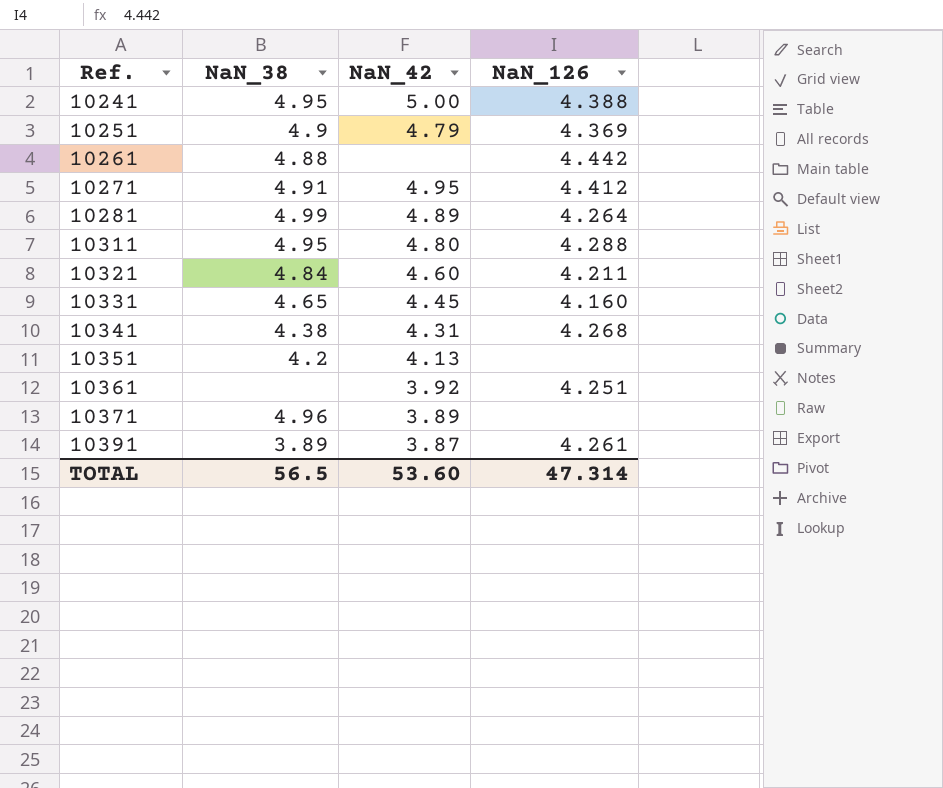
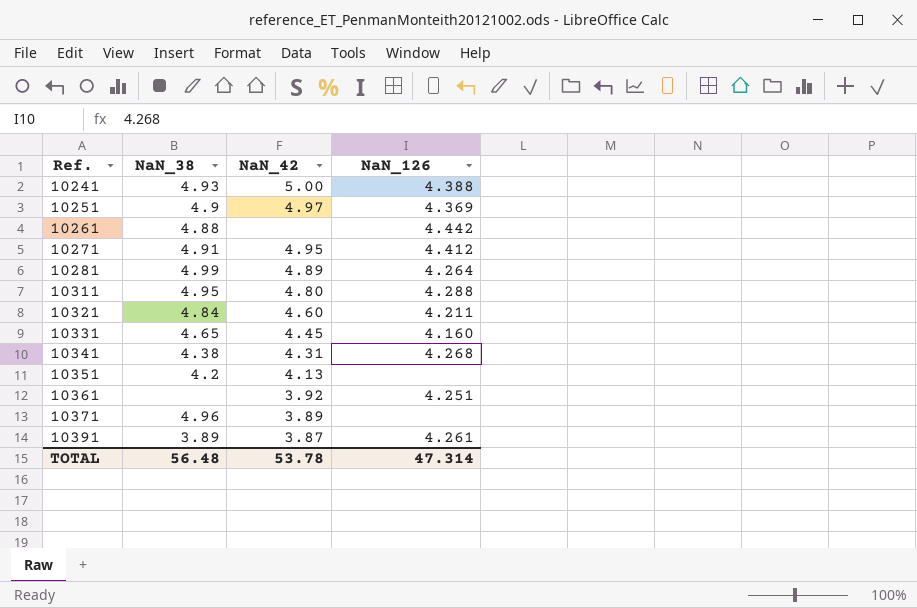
10241 | NaN_38: 4.95 -> 4.93
10251 | NaN_42: 4.79 -> 4.97
TOTAL | NaN_38: 56.5 -> 56.48
TOTAL | NaN_42: 53.60 -> 53.78

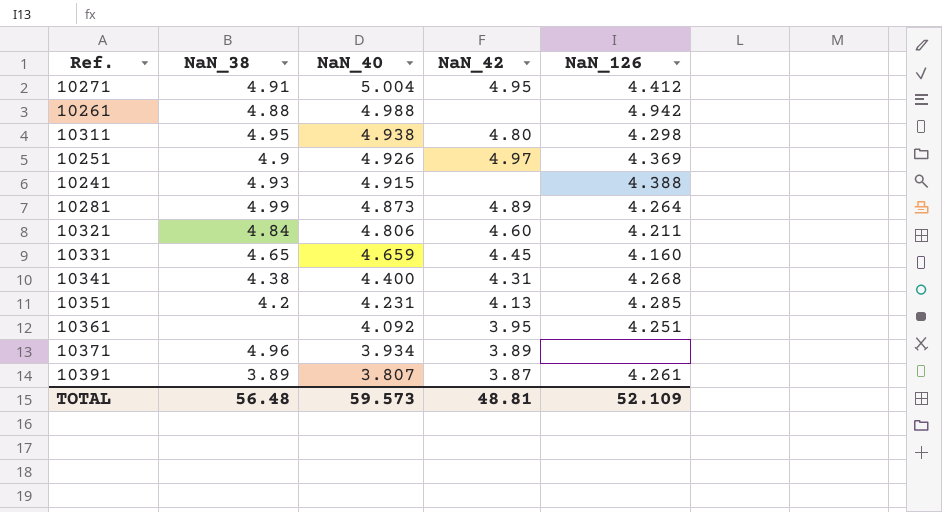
row order: Ref. ascending -> NaN_40 descending
column NaN_40 | position: none -> 3
10261 | NaN_126: 4.442 -> 4.942
10311 | NaN_126: 4.288 -> 4.298
10241 | NaN_42: 5.00 -> none
10351 | NaN_126: none -> 4.285
10361 | NaN_42: 3.92 -> 3.95
TOTAL | NaN_42: 53.78 -> 48.81
TOTAL | NaN_126: 47.314 -> 52.109

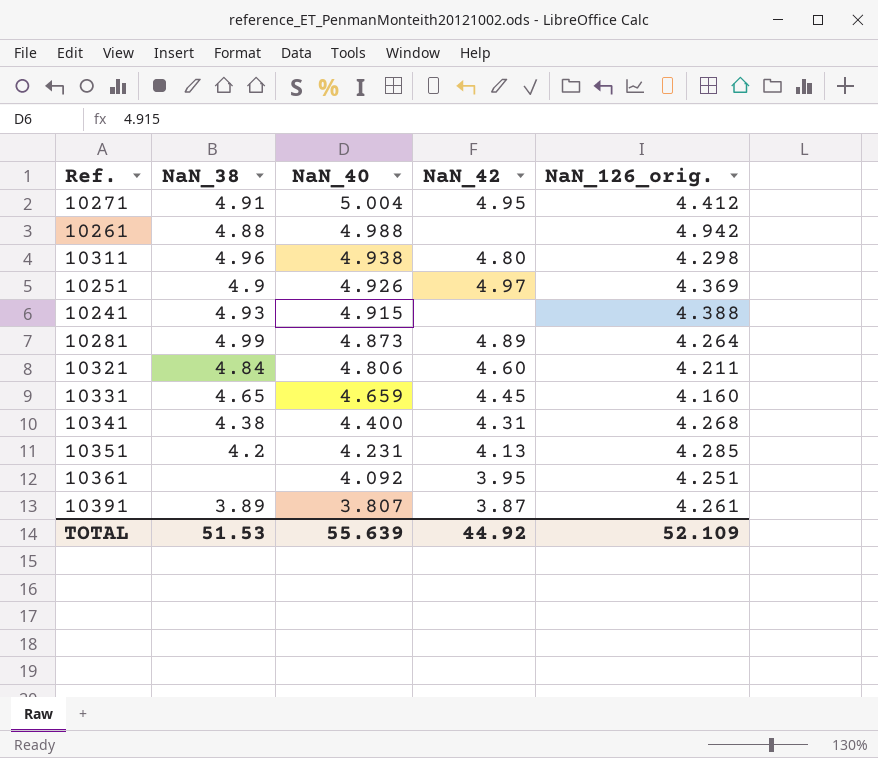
column name: NaN_126 -> NaN_126_orig.
row 10371: 4.96 | 3.934 | 3.89 | none -> none
10311 | NaN_38: 4.95 -> 4.96
TOTAL | NaN_38: 56.48 -> 51.53
TOTAL | NaN_40: 59.573 -> 55.639
TOTAL | NaN_42: 48.81 -> 44.92

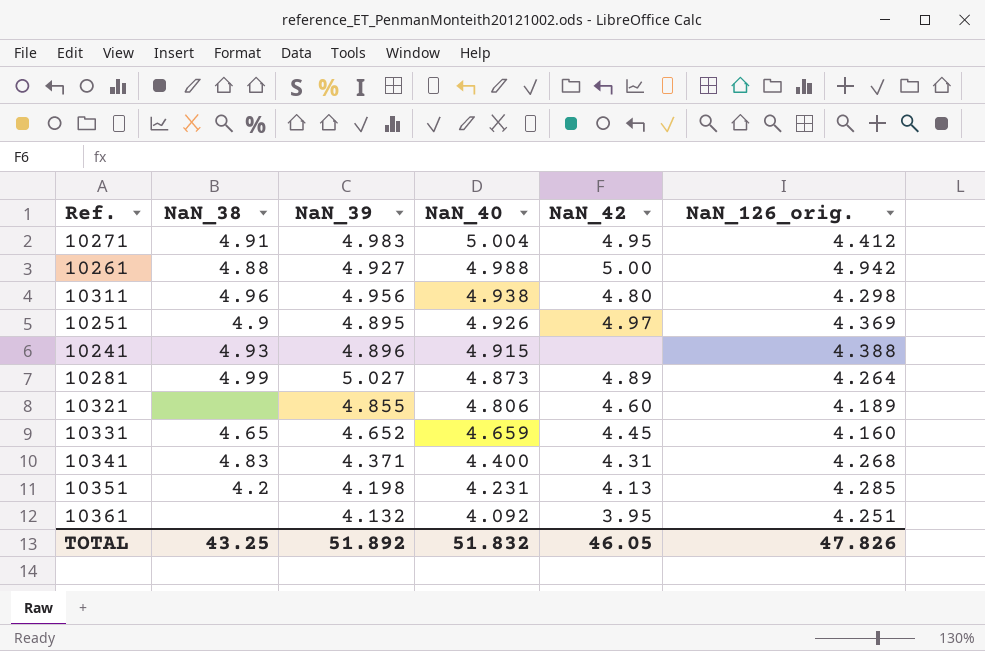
column NaN_39 | position: none -> 3
row 10391: 3.89 | 3.807 | 3.87 | 4.261 -> none
10261 | NaN_42: none -> 5.00
10321 | NaN_38: 4.84 -> none
10321 | NaN_126_orig.: 4.211 -> 4.189
10341 | NaN_38: 4.38 -> 4.83
TOTAL | NaN_38: 51.53 -> 43.25
TOTAL | NaN_40: 55.639 -> 51.832
TOTAL | NaN_42: 44.92 -> 46.05
TOTAL | NaN_126_orig.: 52.109 -> 47.826

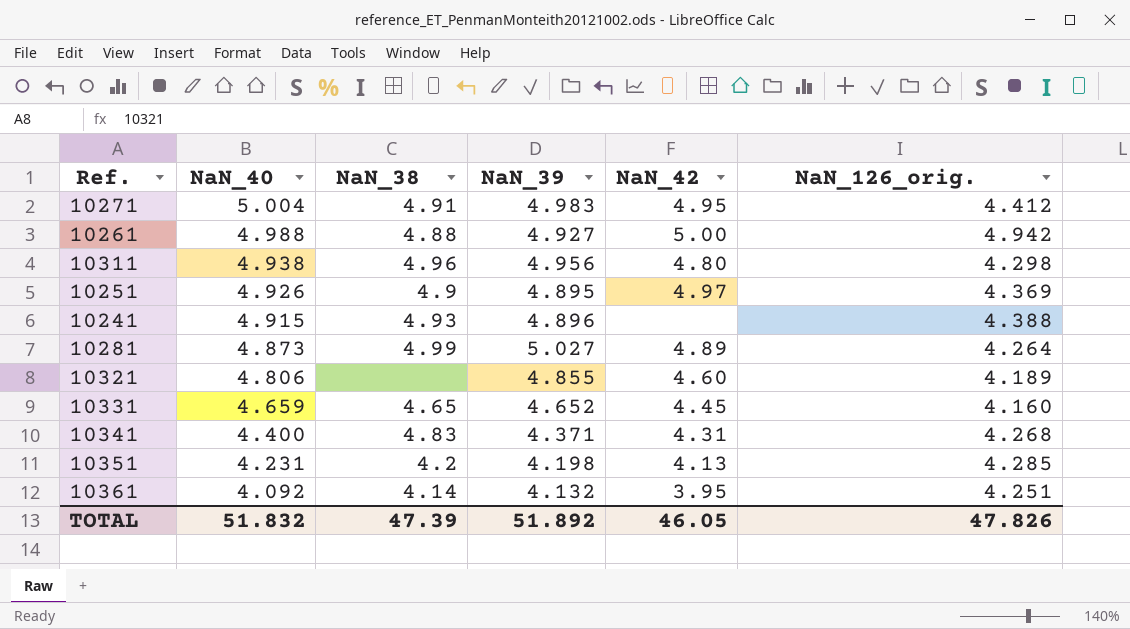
column NaN_40 | position: 4 -> 2
10361 | NaN_38: none -> 4.14
TOTAL | NaN_38: 43.25 -> 47.39

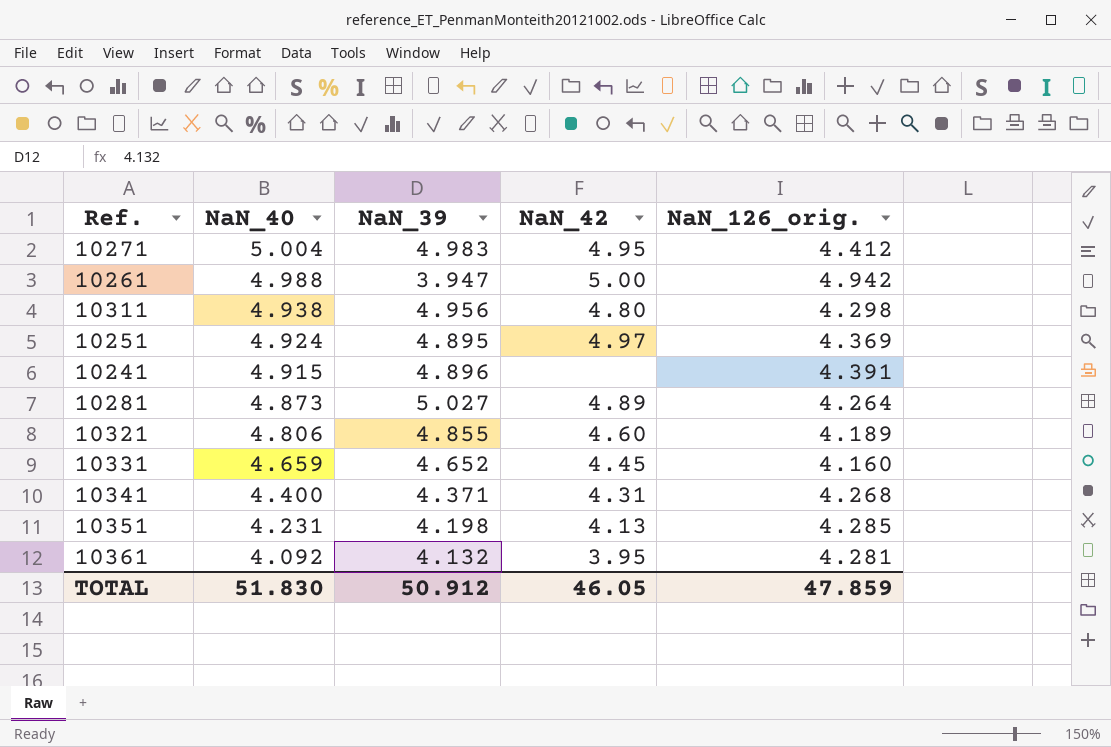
column NaN_38 | position: 3 -> none
10261 | NaN_39: 4.927 -> 3.947
10251 | NaN_40: 4.926 -> 4.924
10241 | NaN_126_orig.: 4.388 -> 4.391
10361 | NaN_126_orig.: 4.251 -> 4.281
TOTAL | NaN_40: 51.832 -> 51.830
TOTAL | NaN_39: 51.892 -> 50.912
TOTAL | NaN_126_orig.: 47.826 -> 47.859

